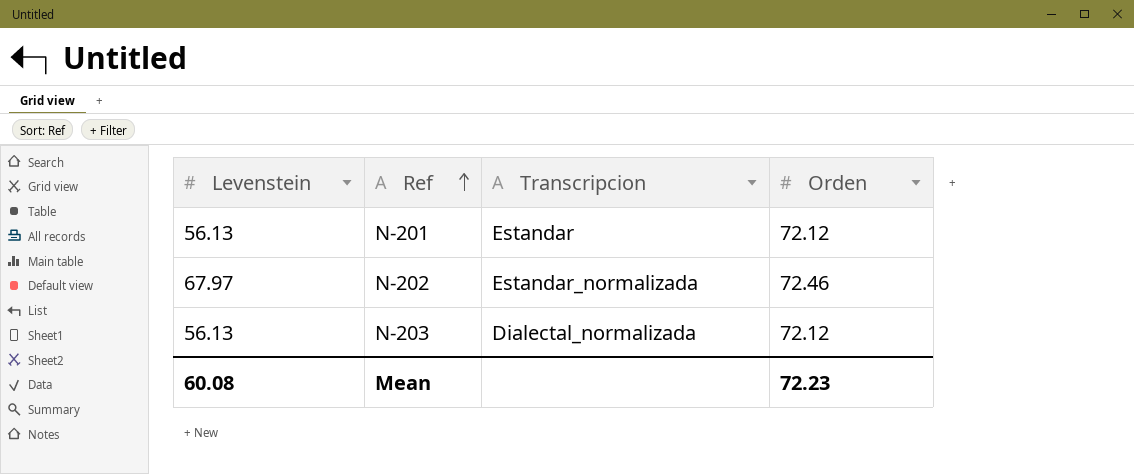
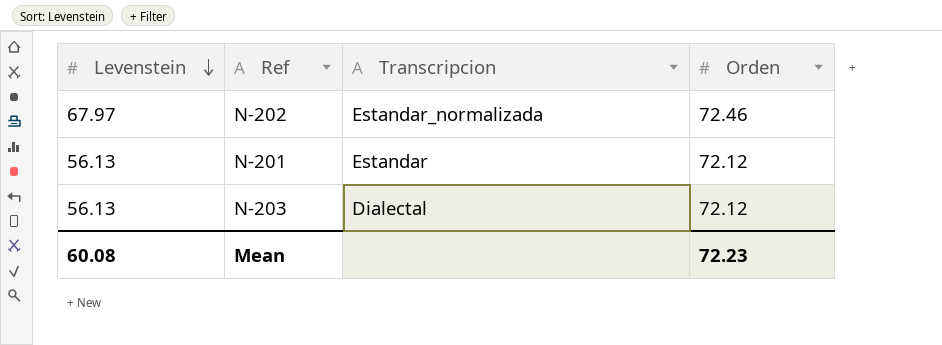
row order: Ref ascending -> Levenstein descending
N-203 | Transcripcion: Dialectal_normalizada -> Dialectal

